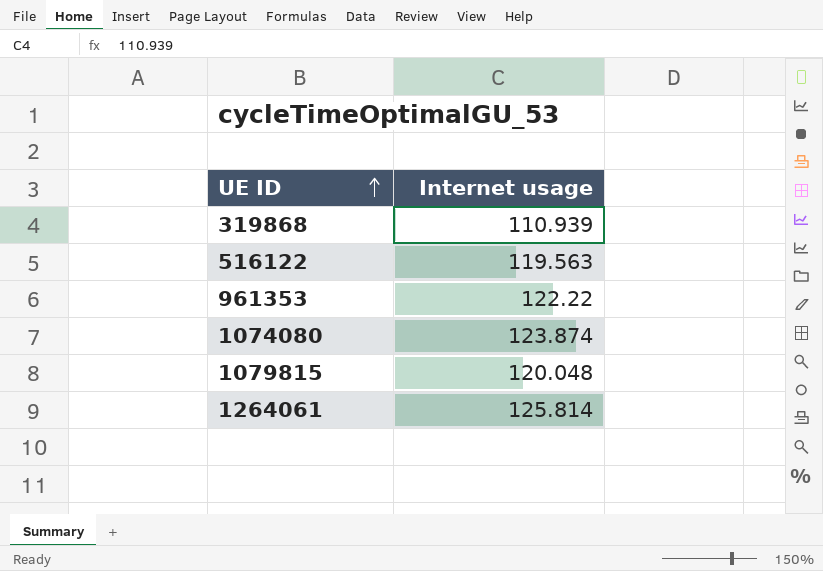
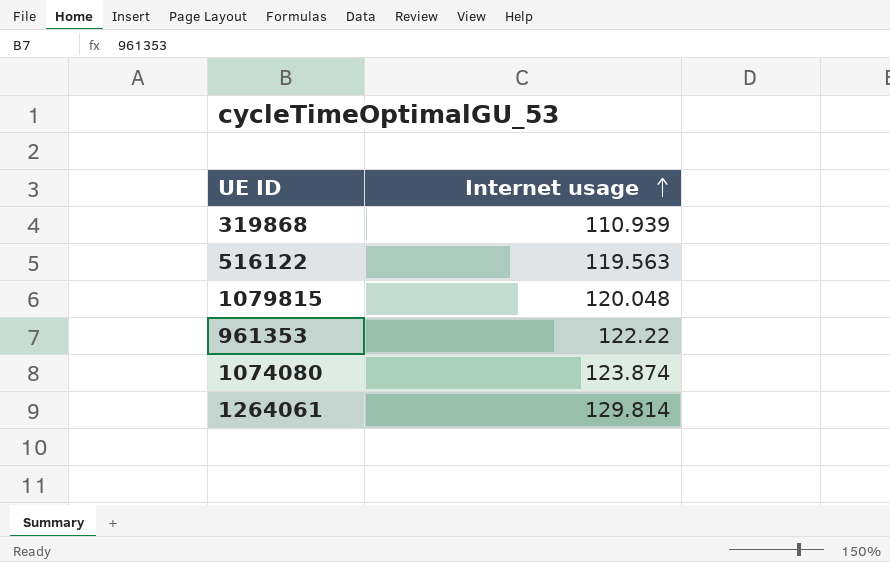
row order: UE ID ascending -> Internet usage ascending
1264061 | Internet usage: 125.814 -> 129.814

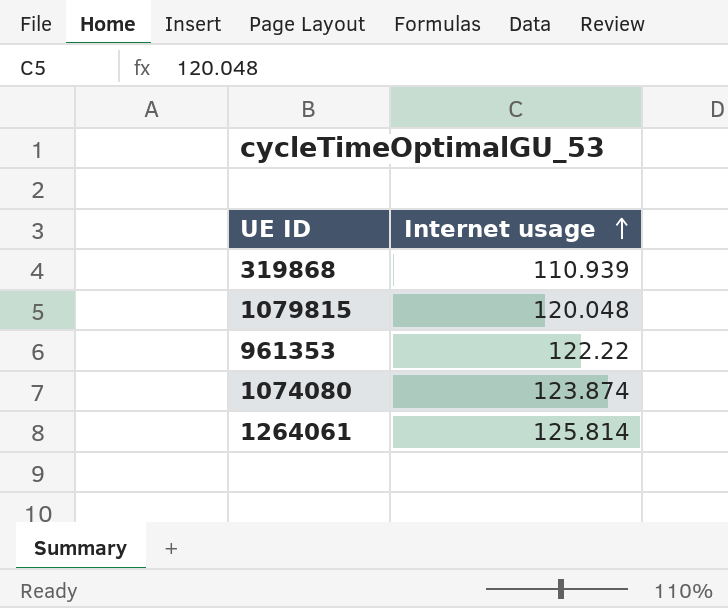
row 516122: 119.563 -> none
1264061 | Internet usage: 129.814 -> 125.814

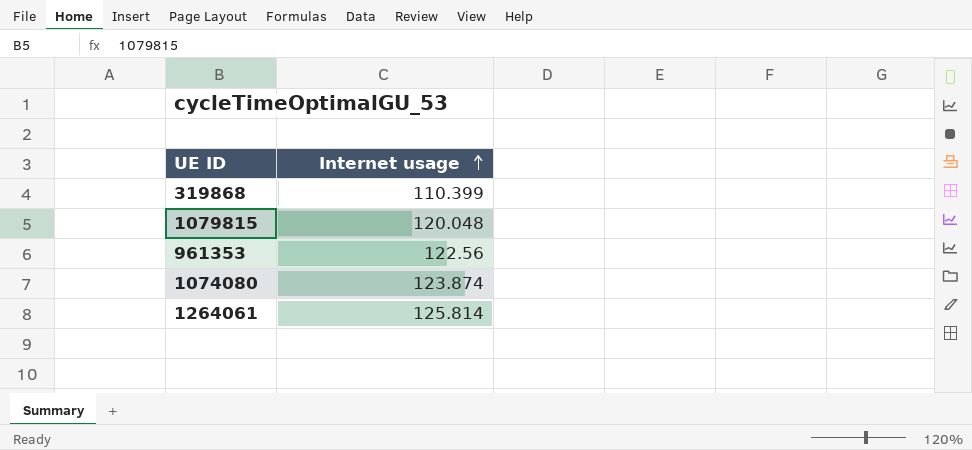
319868 | Internet usage: 110.939 -> 110.399
961353 | Internet usage: 122.22 -> 122.56

